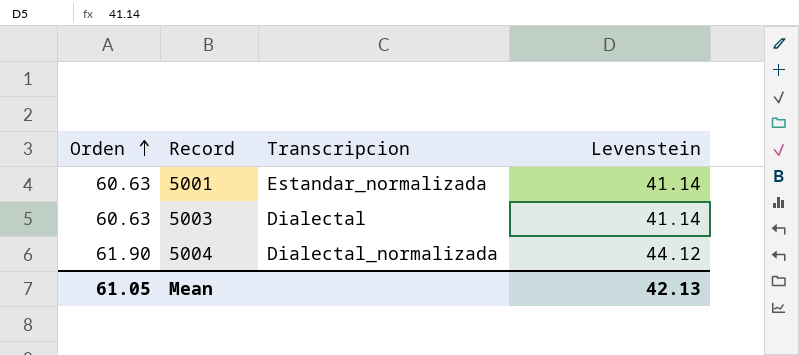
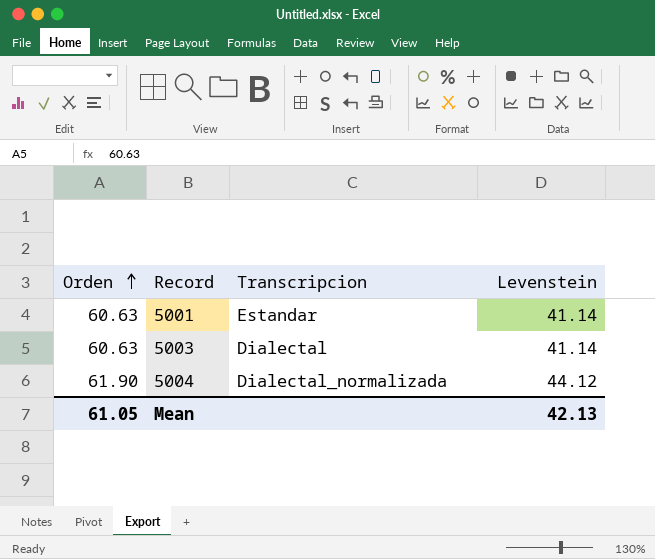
5001 | Transcripcion: Estandar_normalizada -> Estandar

